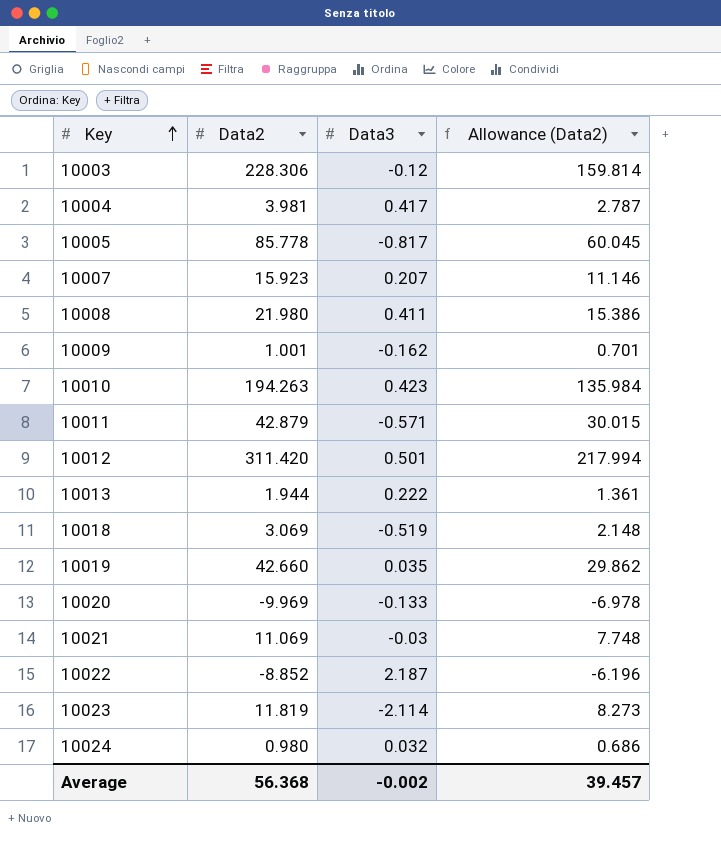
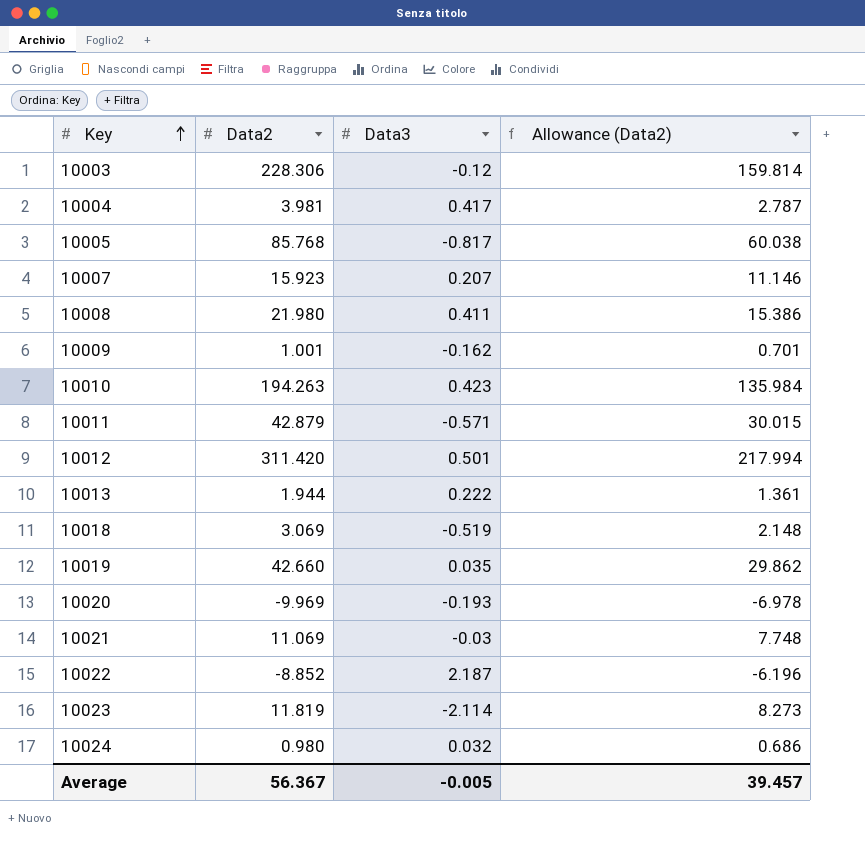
10005 | Data2: 85.778 -> 85.768
10005 | Allowance (Data2): 60.045 -> 60.038
10020 | Data3: -0.133 -> -0.193
Average | Data2: 56.368 -> 56.367
Average | Data3: -0.002 -> -0.005

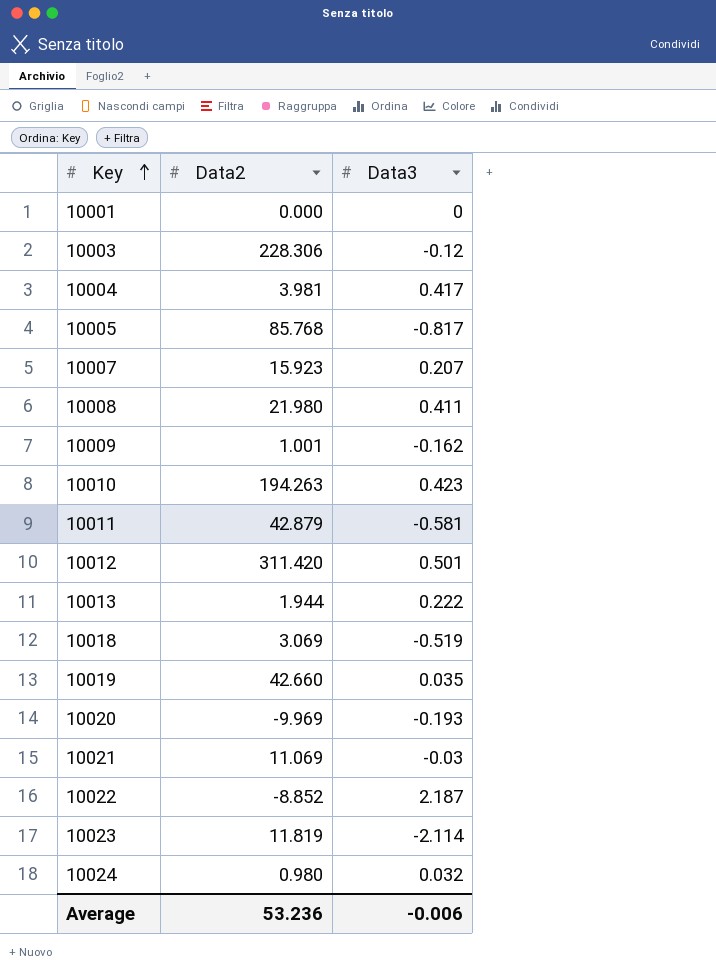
column Allowance (Data2) | formula: [Data2] * 0.7 -> none
row 10001: none -> 0.000 | 0
10011 | Data3: -0.571 -> -0.581
Average | Data2: 56.367 -> 53.236
Average | Data3: -0.005 -> -0.006

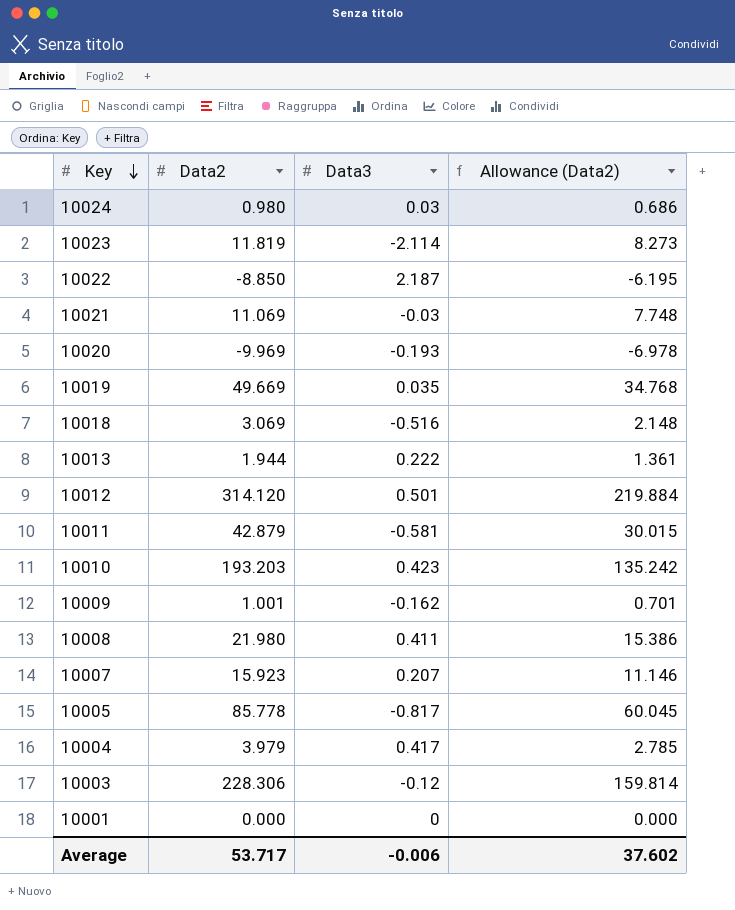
row order: Key ascending -> Key descending
column Allowance (Data2) | formula: none -> [Data2] * 0.7
10024 | Data3: 0.032 -> 0.03
10022 | Data2: -8.852 -> -8.850
10019 | Data2: 42.660 -> 49.669
10018 | Data3: -0.519 -> -0.516
10012 | Data2: 311.420 -> 314.120
10010 | Data2: 194.263 -> 193.203
10005 | Data2: 85.768 -> 85.778
10004 | Data2: 3.981 -> 3.979
Average | Data2: 53.236 -> 53.717

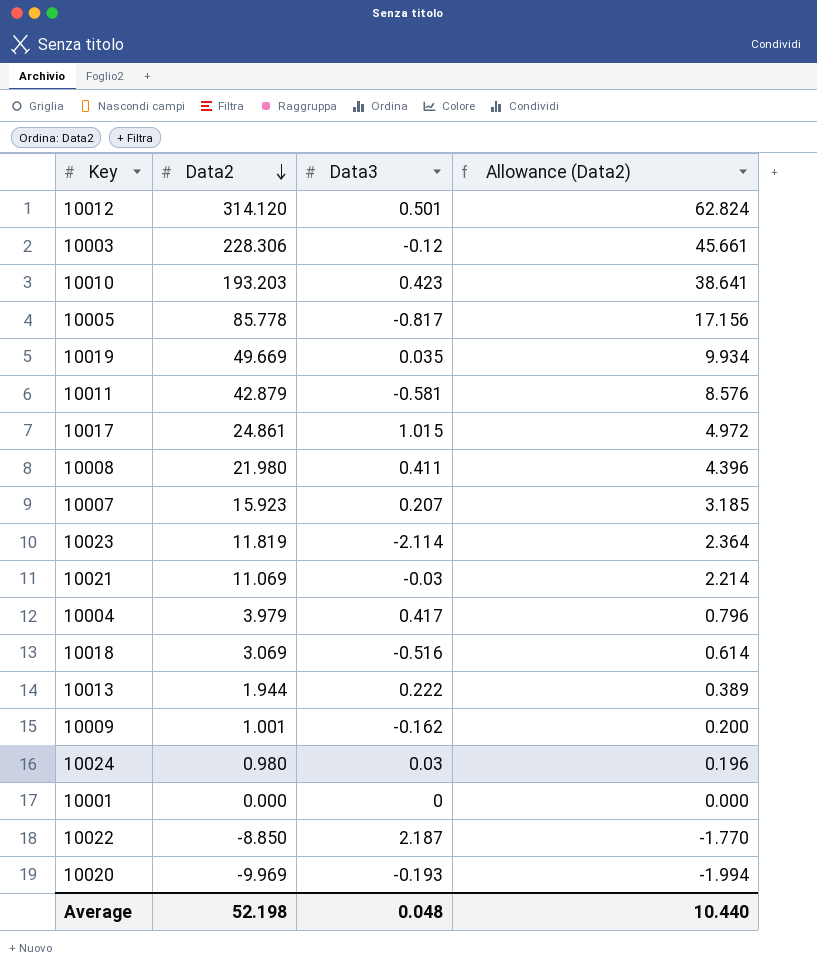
row order: Key descending -> Data2 descending
column Allowance (Data2) | formula: [Data2] * 0.7 -> [Data2] * 0.2
row 10017: none -> 24.861 | 1.015 | 4.972
Average | Data2: 53.717 -> 52.198
Average | Data3: -0.006 -> 0.048
Average | Allowance (Data2): 37.602 -> 10.440

